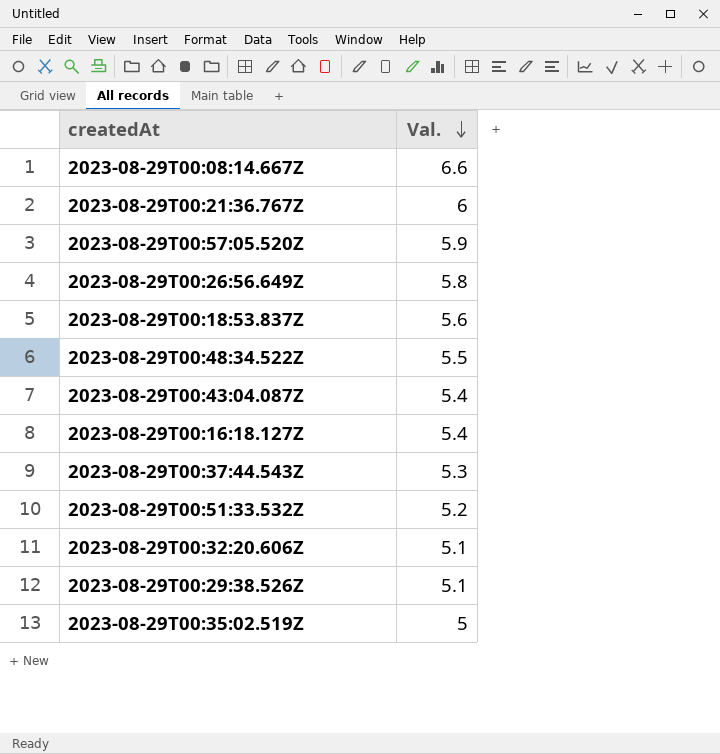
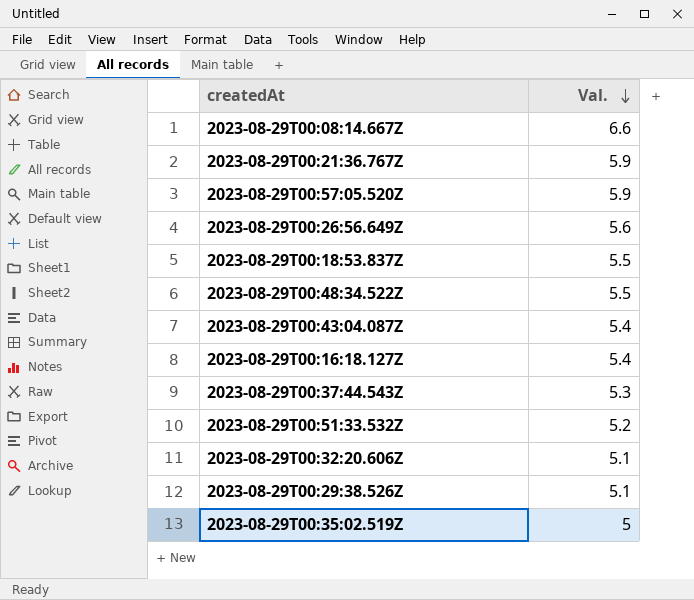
2023-08-29T00:21:36.767Z | Val.: 6 -> 5.9
2023-08-29T00:26:56.649Z | Val.: 5.8 -> 5.6
2023-08-29T00:18:53.837Z | Val.: 5.6 -> 5.5

